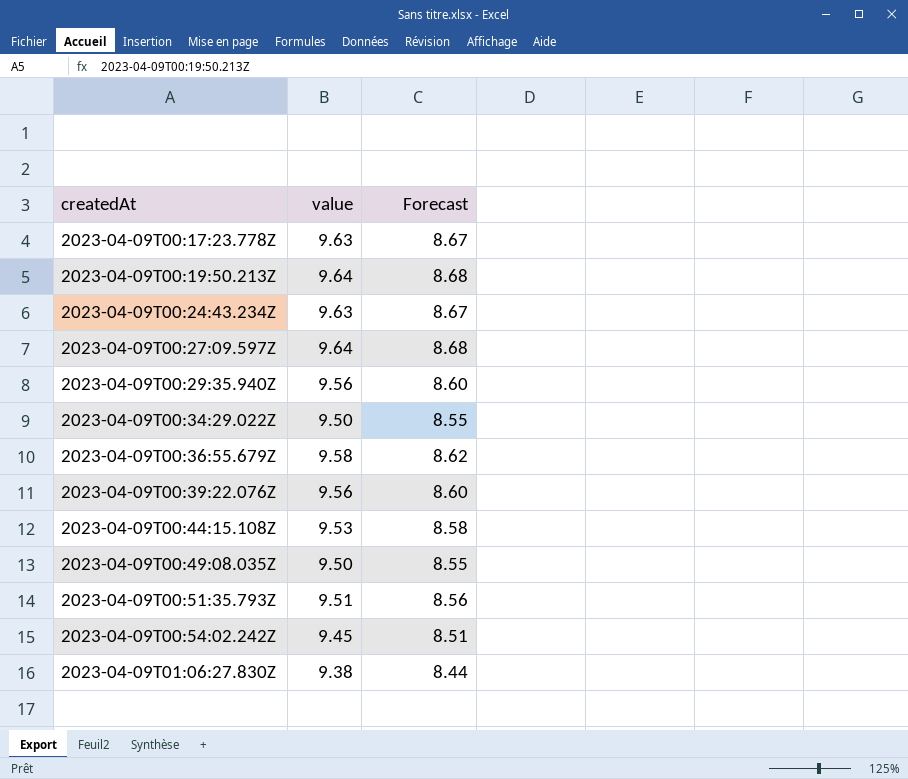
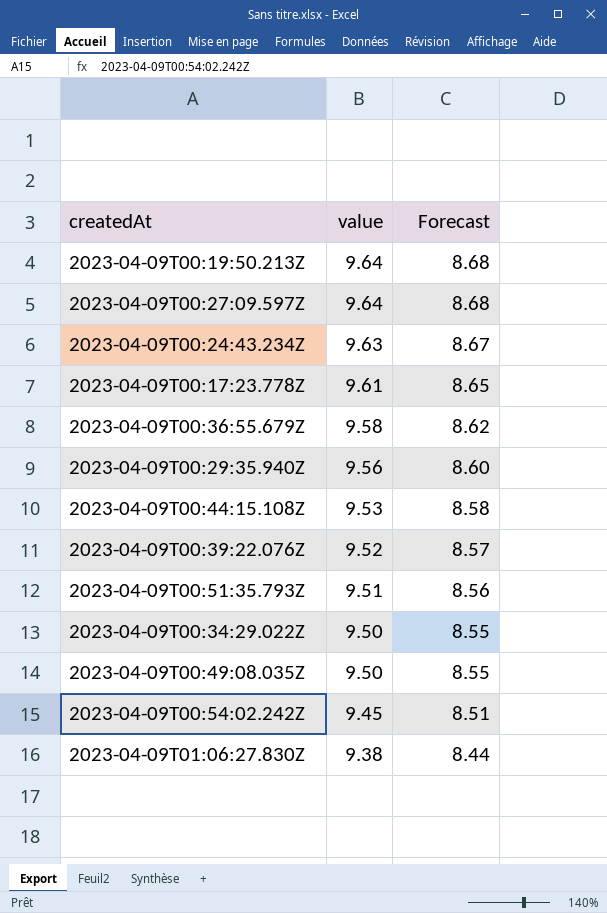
row order: createdAt ascending -> value descending
2023-04-09T00:17:23.778Z | value: 9.63 -> 9.61
2023-04-09T00:17:23.778Z | Forecast: 8.67 -> 8.65
2023-04-09T00:39:22.076Z | value: 9.56 -> 9.52
2023-04-09T00:39:22.076Z | Forecast: 8.60 -> 8.57

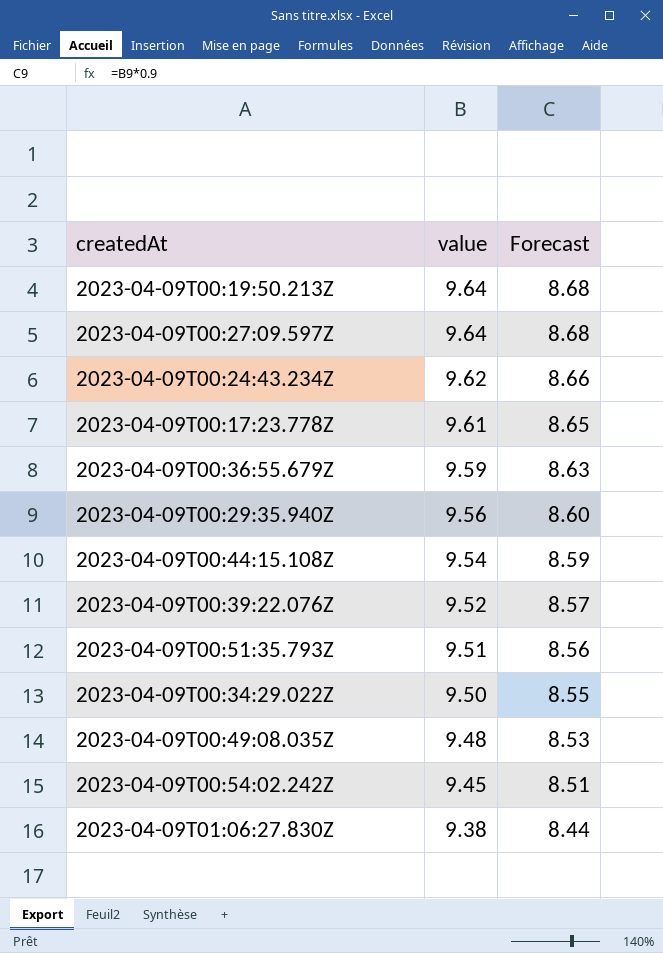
2023-04-09T00:24:43.234Z | value: 9.63 -> 9.62
2023-04-09T00:24:43.234Z | Forecast: 8.67 -> 8.66
2023-04-09T00:36:55.679Z | value: 9.58 -> 9.59
2023-04-09T00:36:55.679Z | Forecast: 8.62 -> 8.63
2023-04-09T00:44:15.108Z | value: 9.53 -> 9.54
2023-04-09T00:44:15.108Z | Forecast: 8.58 -> 8.59
2023-04-09T00:49:08.035Z | value: 9.50 -> 9.48
2023-04-09T00:49:08.035Z | Forecast: 8.55 -> 8.53

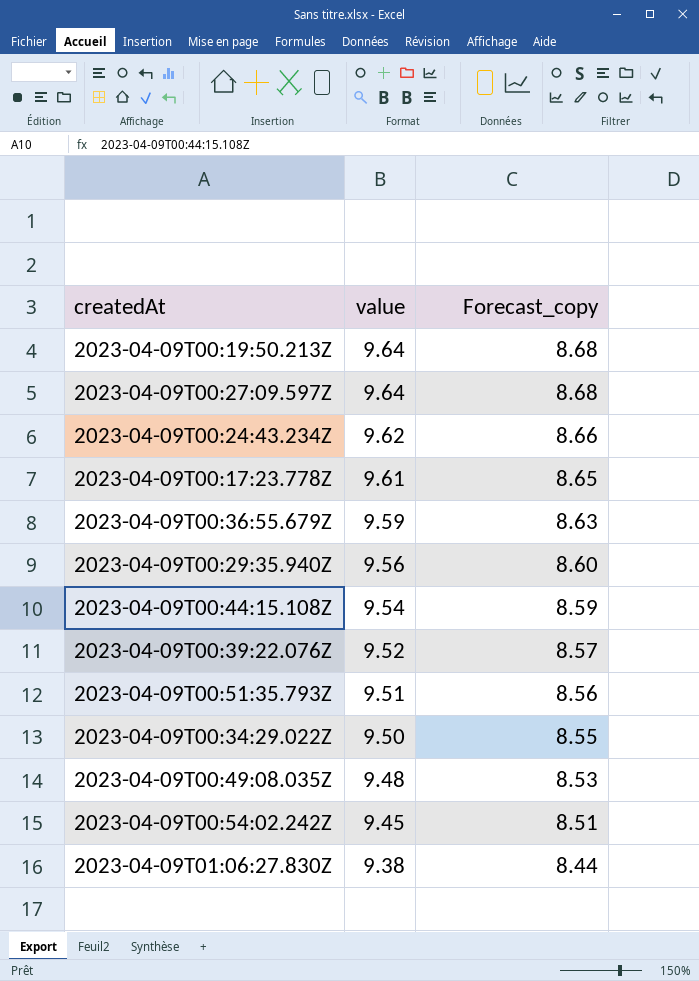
column name: Forecast -> Forecast_copy

